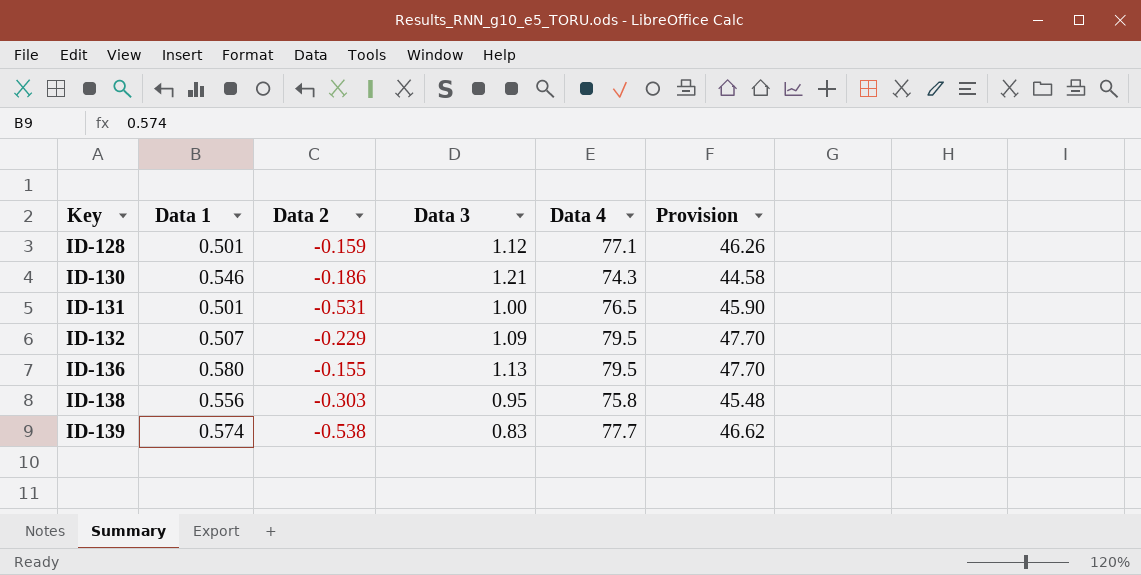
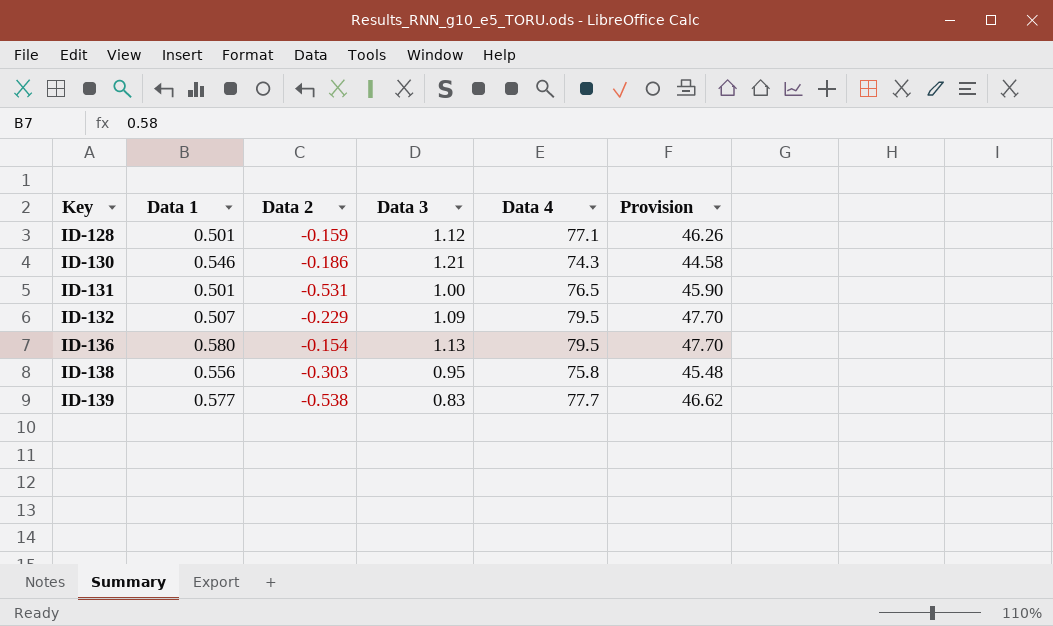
ID-136 | Data 2: -0.155 -> -0.154
ID-139 | Data 1: 0.574 -> 0.577

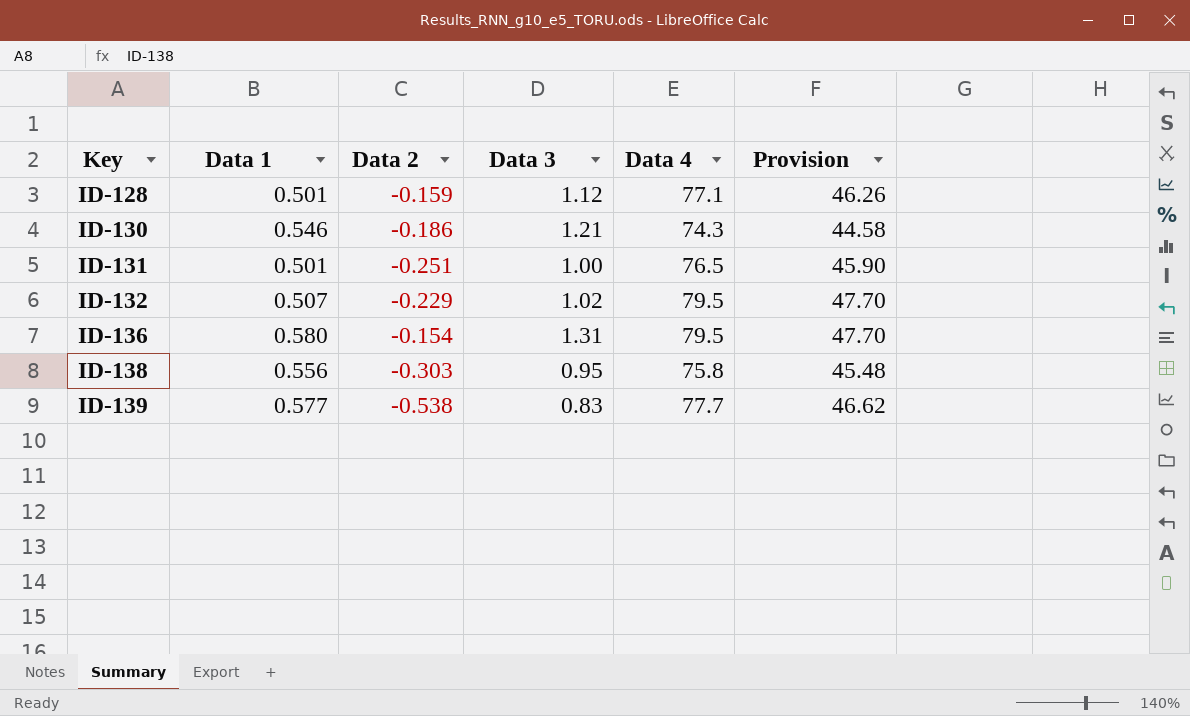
ID-131 | Data 2: -0.531 -> -0.251
ID-132 | Data 3: 1.09 -> 1.02
ID-136 | Data 3: 1.13 -> 1.31

